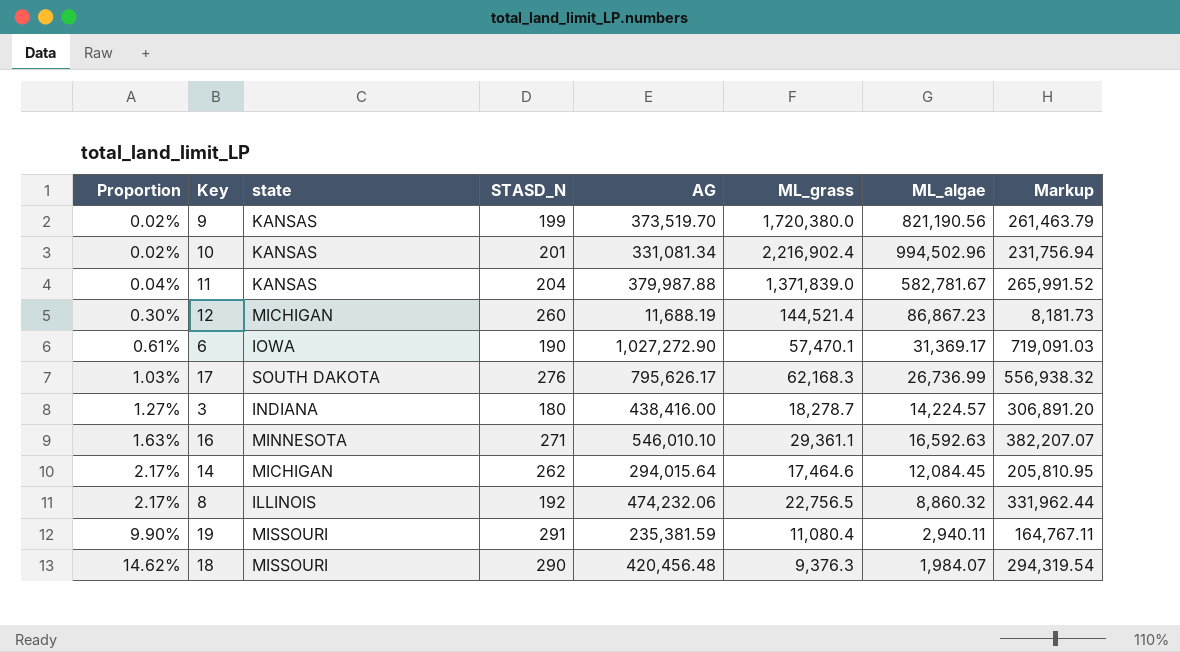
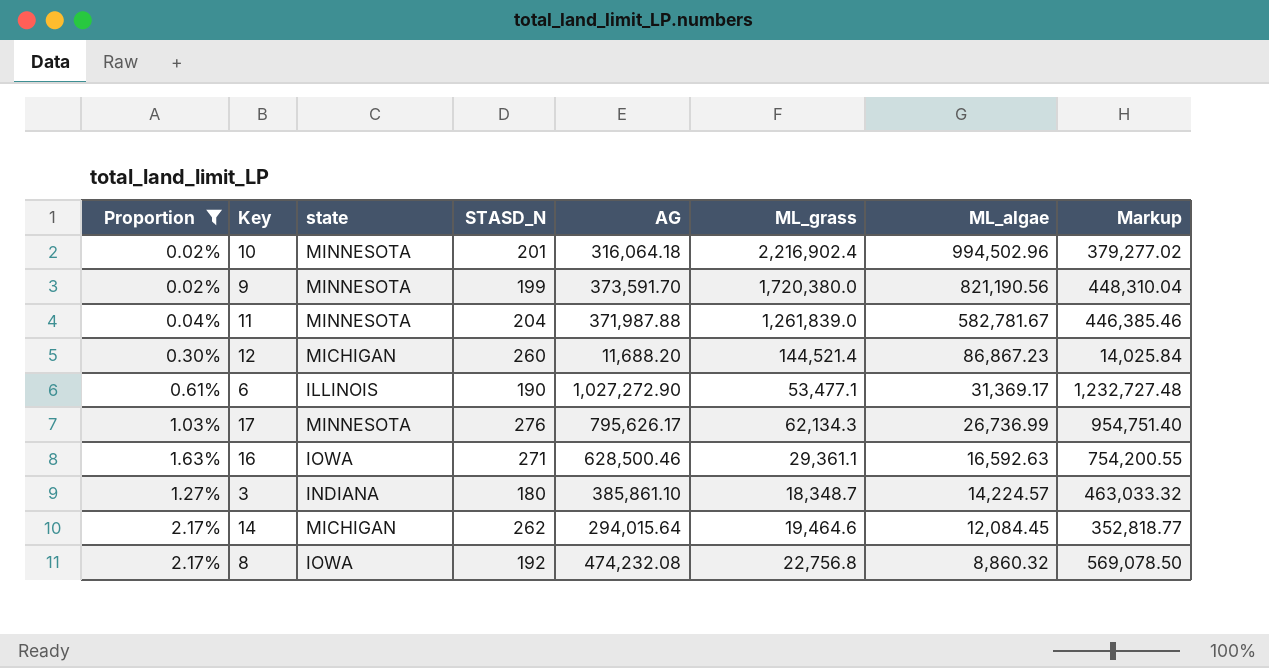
filter: none -> Proportion <= 2.17%
row order: Proportion ascending -> ML_algae descending
column Markup | formula: [AG] * 0.7 -> [AG] * 1.2
10 | state: KANSAS -> MINNESOTA
10 | AG: 331,081.34 -> 316,064.18
9 | state: KANSAS -> MINNESOTA
9 | AG: 373,519.70 -> 373,591.70
11 | state: KANSAS -> MINNESOTA
11 | AG: 379,987.88 -> 371,987.88
11 | ML_grass: 1,371,839.0 -> 1,261,839.0
12 | AG: 11,688.19 -> 11,688.20
6 | state: IOWA -> ILLINOIS
6 | ML_grass: 57,470.1 -> 53,477.1
17 | state: SOUTH DAKOTA -> MINNESOTA
17 | ML_grass: 62,168.3 -> 62,134.3
16 | state: MINNESOTA -> IOWA
16 | AG: 546,010.10 -> 628,500.46
3 | AG: 438,416.00 -> 385,861.10
3 | ML_grass: 18,278.7 -> 18,348.7
14 | ML_grass: 17,464.6 -> 19,464.6
8 | state: ILLINOIS -> IOWA
8 | AG: 474,232.06 -> 474,232.08
8 | ML_grass: 22,756.5 -> 22,756.8

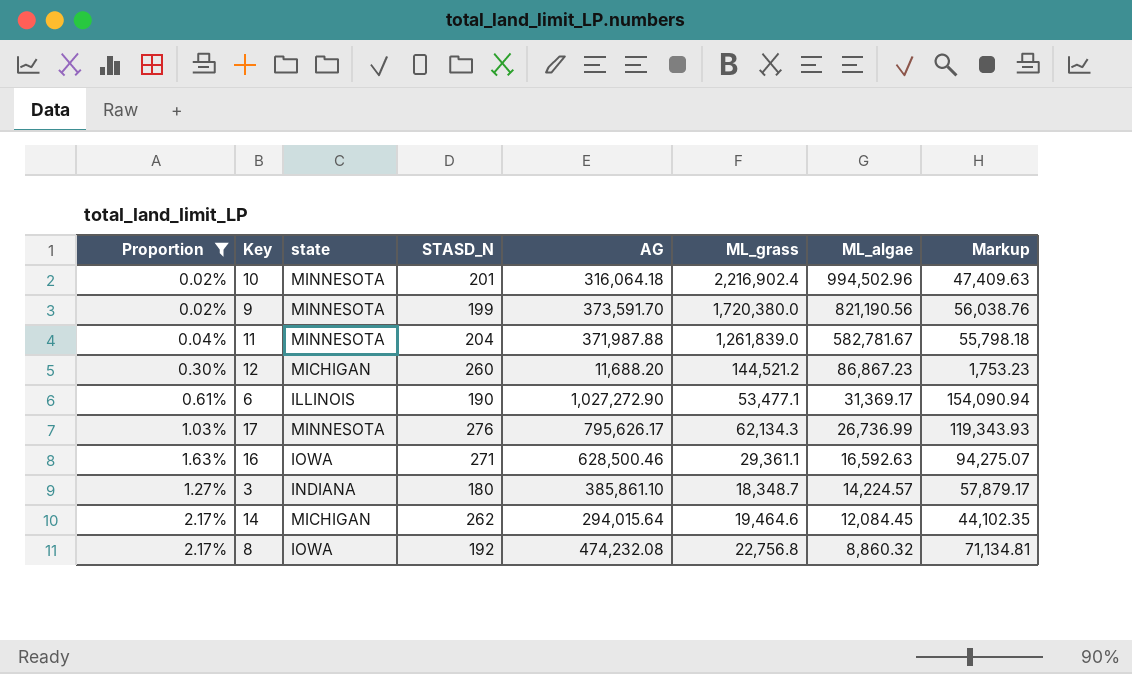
column Markup | formula: [AG] * 1.2 -> [AG] * 0.15
12 | ML_grass: 144,521.4 -> 144,521.2

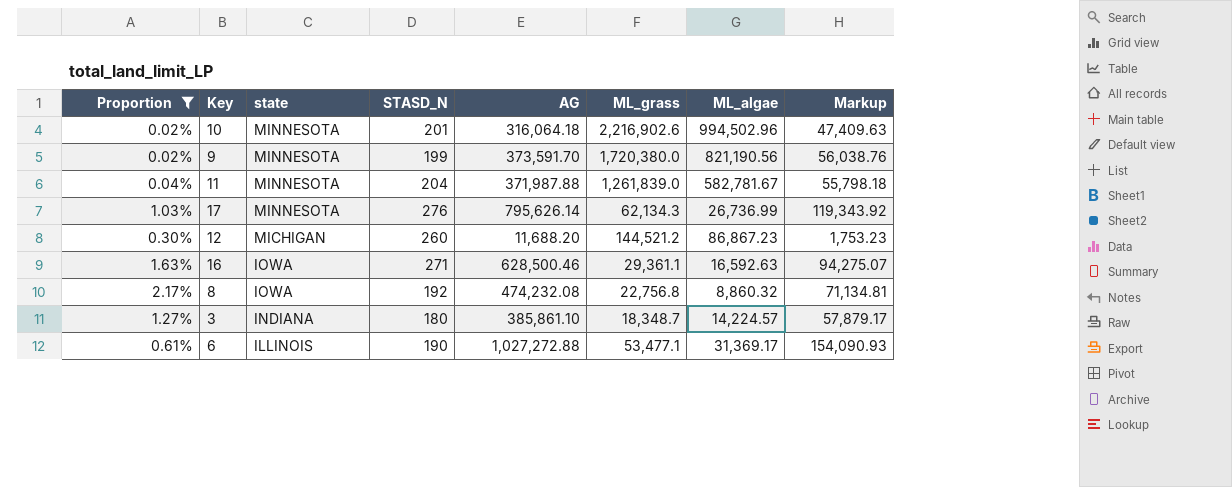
row order: ML_algae descending -> state descending
row 14: 2.17% | MICHIGAN | 262 | 294,015.64 | 19,464.6 | 12,084.45 | 44,102.35 -> none
10 | ML_grass: 2,216,902.4 -> 2,216,902.6
17 | AG: 795,626.17 -> 795,626.14
17 | Markup: 119,343.93 -> 119,343.92
6 | AG: 1,027,272.90 -> 1,027,272.88
6 | Markup: 154,090.94 -> 154,090.93

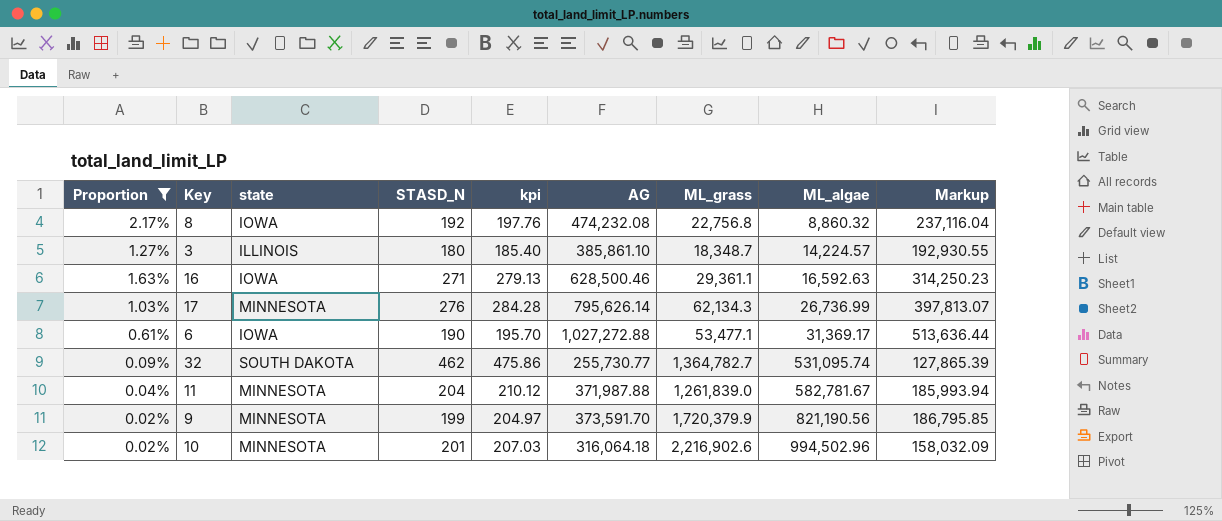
row order: state descending -> ML_algae ascending
column kpi | formula: none -> [STASD_N] * 1.03
column Markup | formula: [AG] * 0.15 -> [AG] * 0.5
row 12: 0.30% | MICHIGAN | 260 | 11,688.20 | 144,521.2 | 86,867.23 | 1,753.23 -> none
3 | state: INDIANA -> ILLINOIS
6 | state: ILLINOIS -> IOWA
row 32: none -> 0.09% | SOUTH DAKOTA | 462 | 475.86 | 255,730.77 | 1,364,782.7 | 531,095.74 | 127,865.39
9 | ML_grass: 1,720,380.0 -> 1,720,379.9

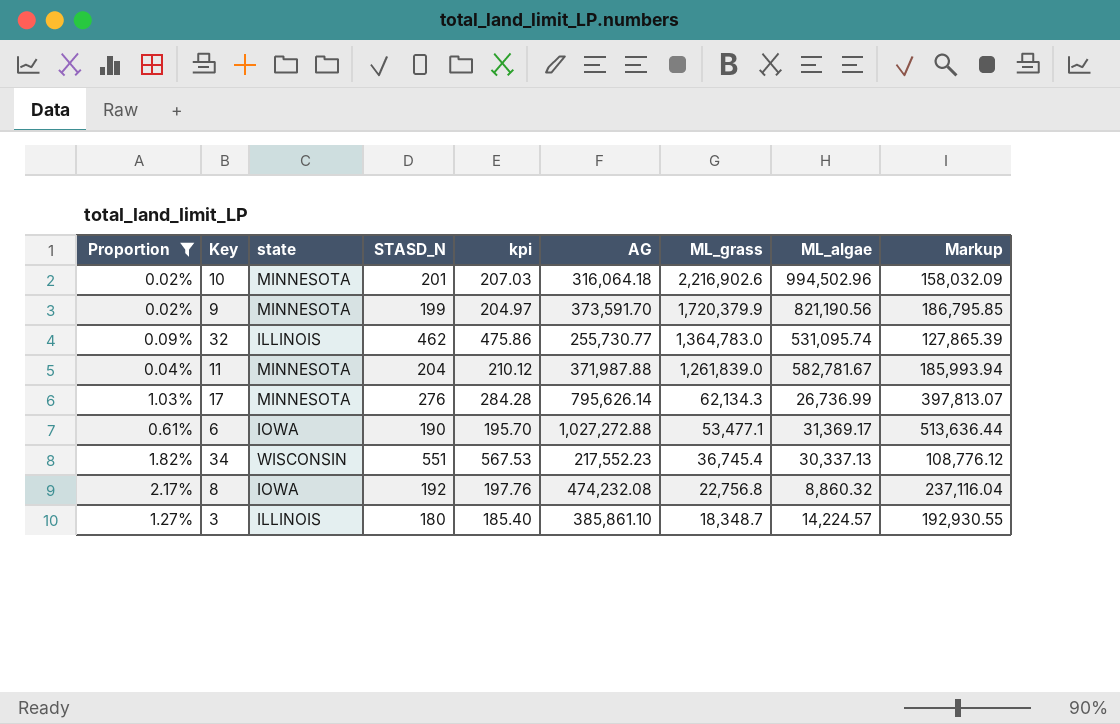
row order: ML_algae ascending -> ML_grass descending
row 16: 1.63% | IOWA | 271 | 279.13 | 628,500.46 | 29,361.1 | 16,592.63 | 314,250.23 -> none
32 | state: SOUTH DAKOTA -> ILLINOIS
32 | ML_grass: 1,364,782.7 -> 1,364,783.0
row 34: none -> 1.82% | WISCONSIN | 551 | 567.53 | 217,552.23 | 36,745.4 | 30,337.13 | 108,776.12

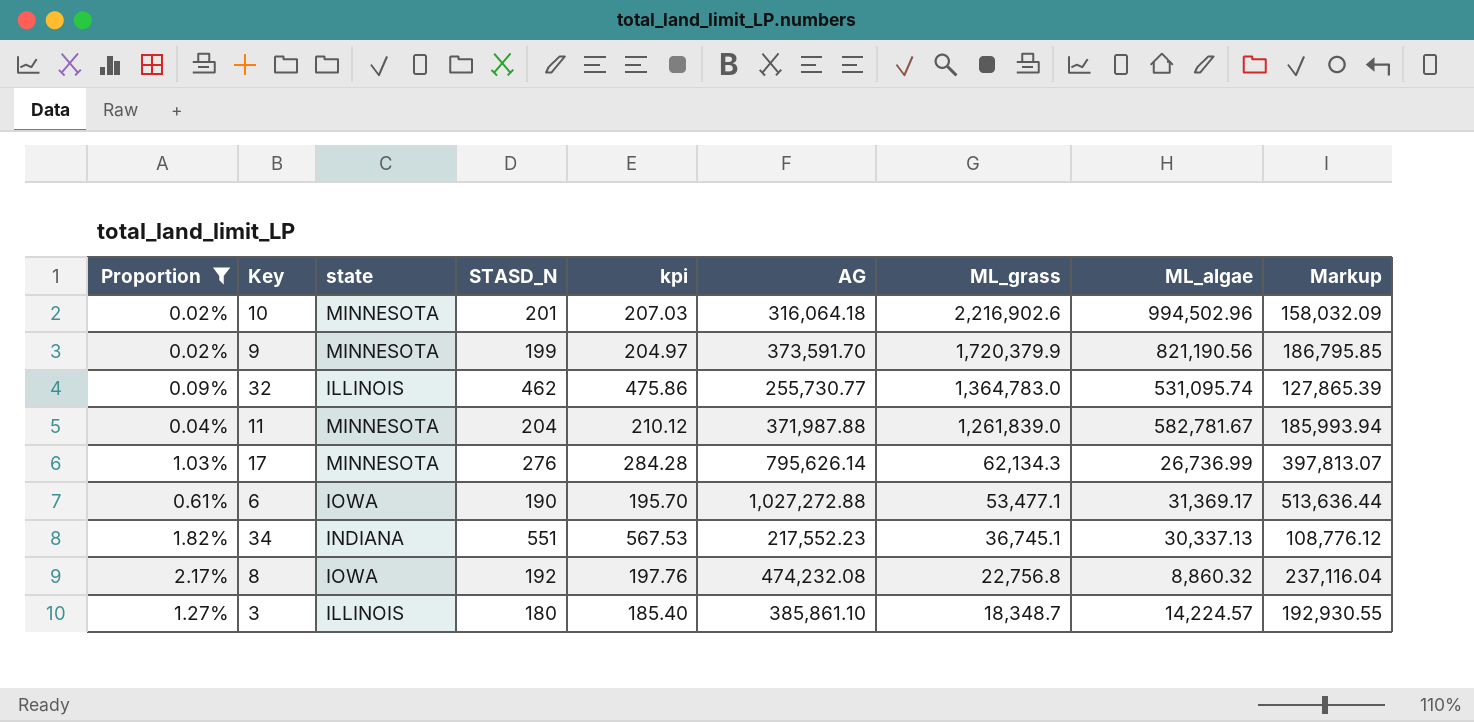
34 | state: WISCONSIN -> INDIANA
34 | ML_grass: 36,745.4 -> 36,745.1

